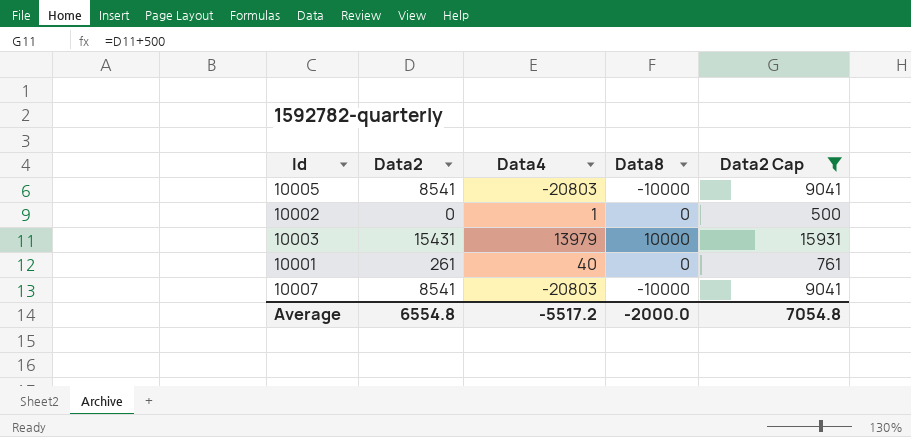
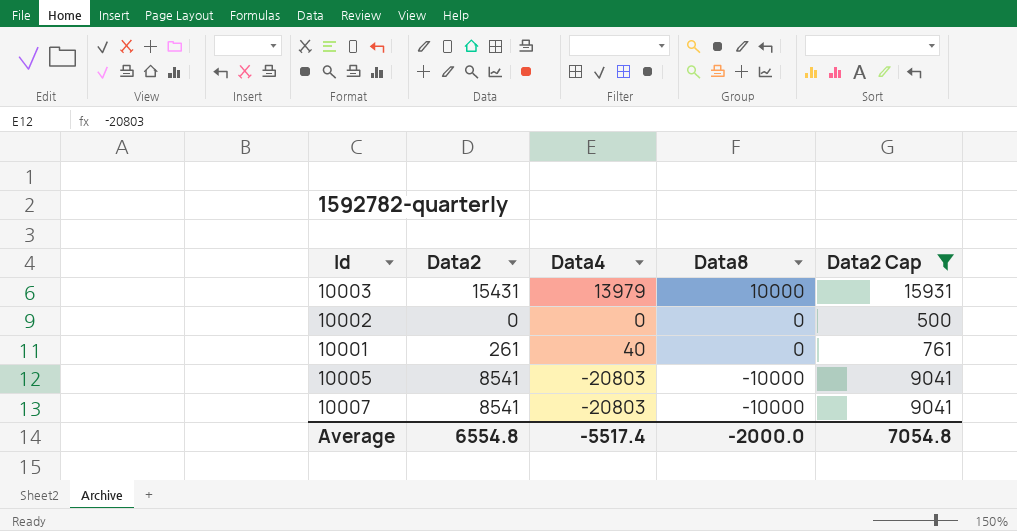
row order: none -> Data8 descending
10002 | Data4: 1 -> 0
Average | Data4: -5517.2 -> -5517.4

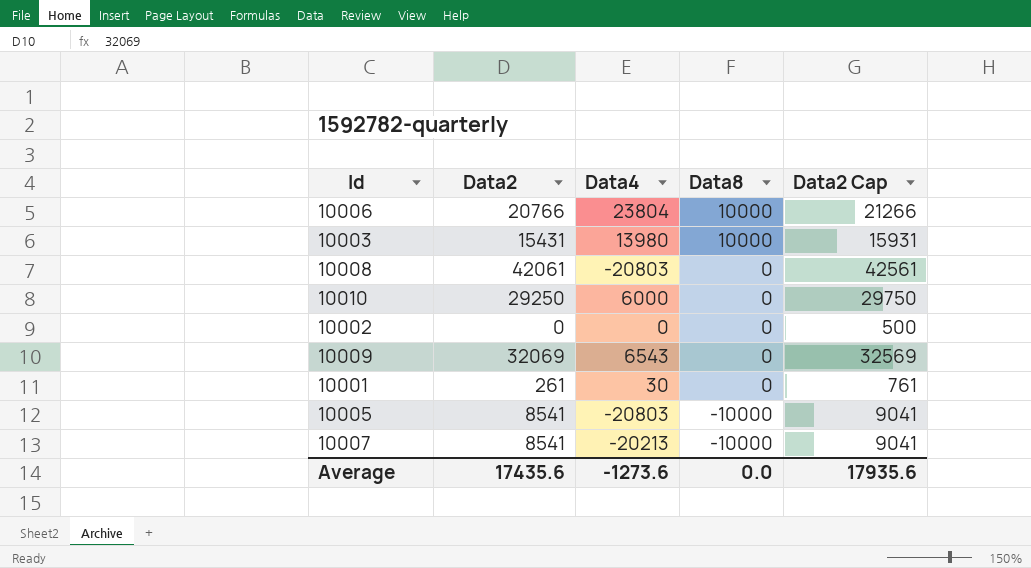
filter: Data2 Cap <= 15931 -> none
10003 | Data4: 13979 -> 13980
10001 | Data4: 40 -> 30
10007 | Data4: -20803 -> -20213
Average | Data2: 6554.8 -> 17435.6
Average | Data4: -5517.4 -> -1273.6
Average | Data8: -2000.0 -> 0.0
Average | Data2 Cap: 7054.8 -> 17935.6

